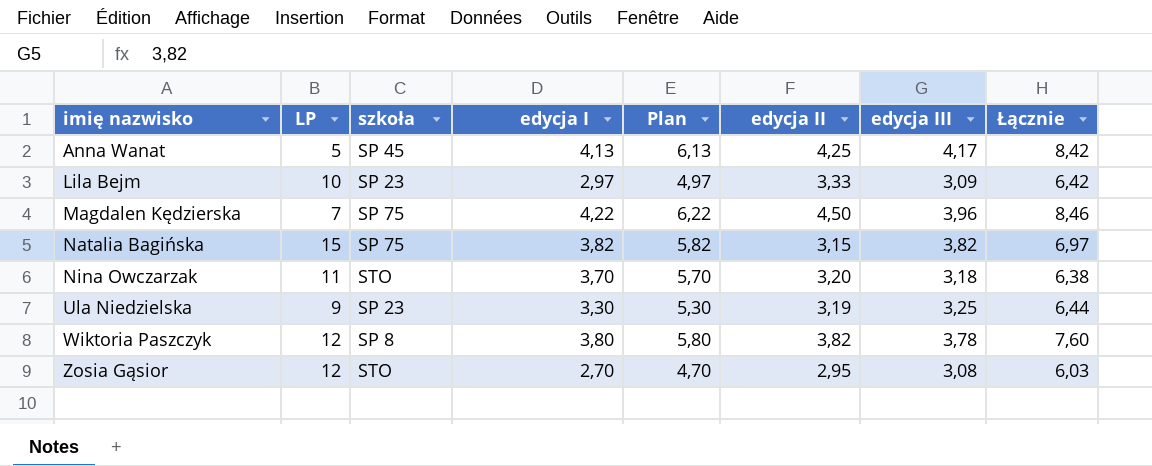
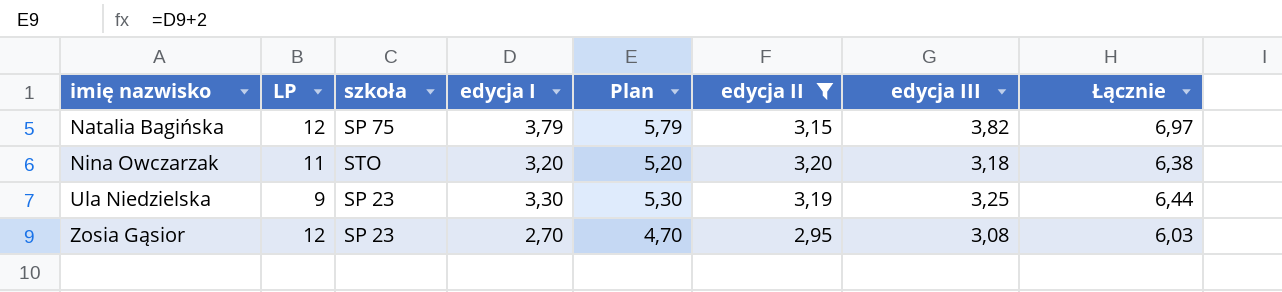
filter: none -> edycja II <= 3,20
Natalia Bagińska | LP: 15 -> 12
Natalia Bagińska | edycja I: 3,82 -> 3,79
Natalia Bagińska | Plan: 5,82 -> 5,79
Nina Owczarzak | edycja I: 3,70 -> 3,20
Nina Owczarzak | Plan: 5,70 -> 5,20
Zosia Gąsior | szkoła: STO -> SP 23

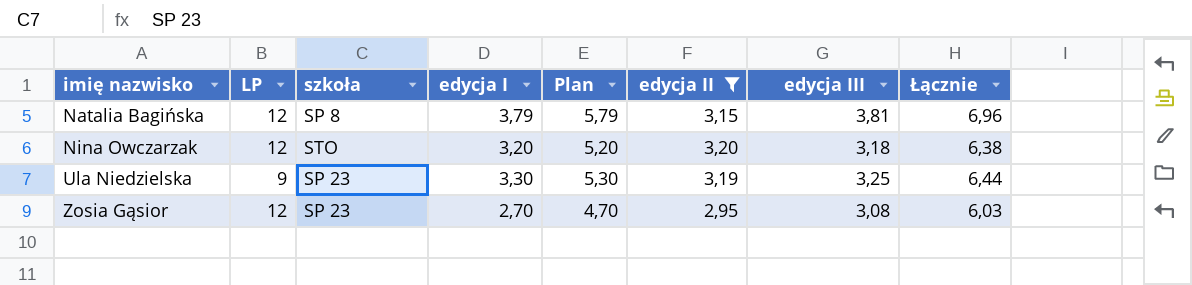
Natalia Bagińska | szkoła: SP 75 -> SP 8
Natalia Bagińska | edycja III: 3,82 -> 3,81
Natalia Bagińska | Łącznie: 6,97 -> 6,96
Nina Owczarzak | LP: 11 -> 12

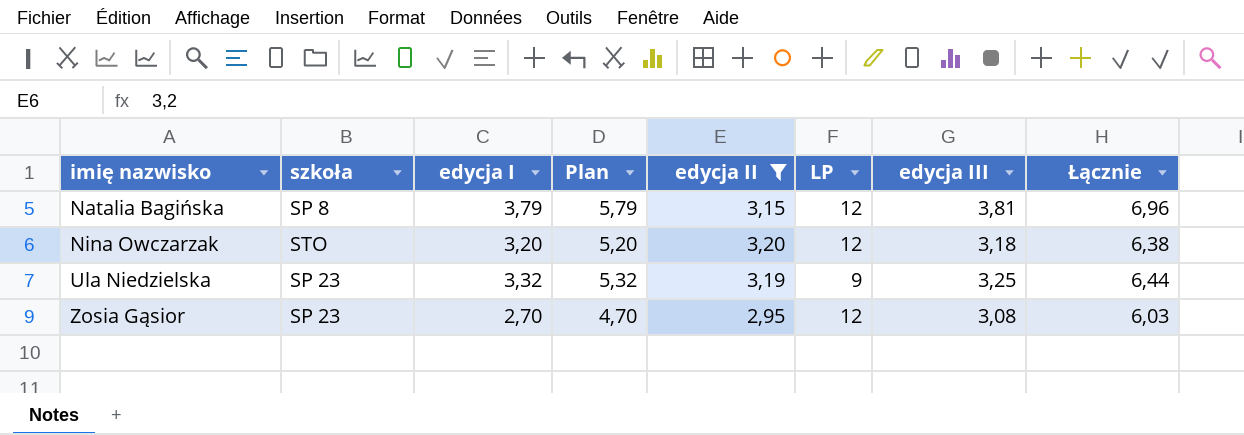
column LP | position: 2 -> 6
Ula Niedzielska | edycja I: 3,30 -> 3,32
Ula Niedzielska | Plan: 5,30 -> 5,32

